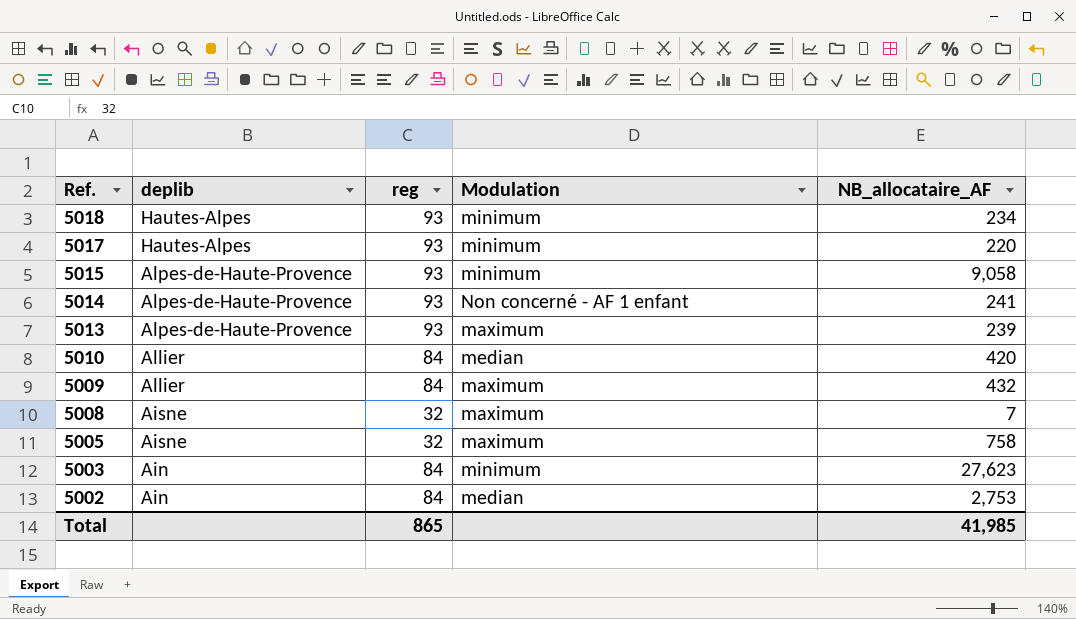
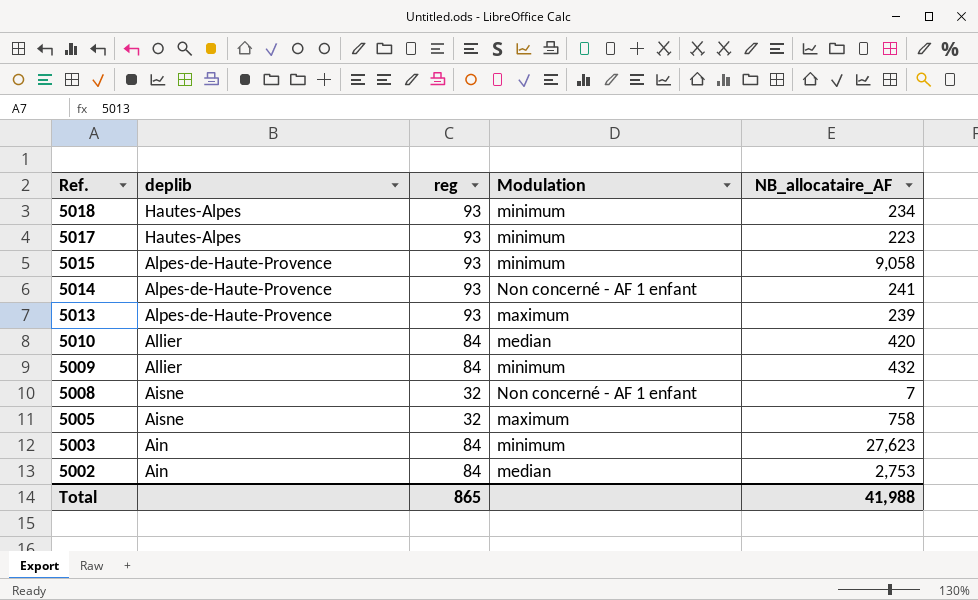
5017 | NB_allocataire_AF: 220 -> 223
5009 | Modulation: maximum -> minimum
5008 | Modulation: maximum -> Non concerné - AF 1 enfant
Total | NB_allocataire_AF: 41,985 -> 41,988

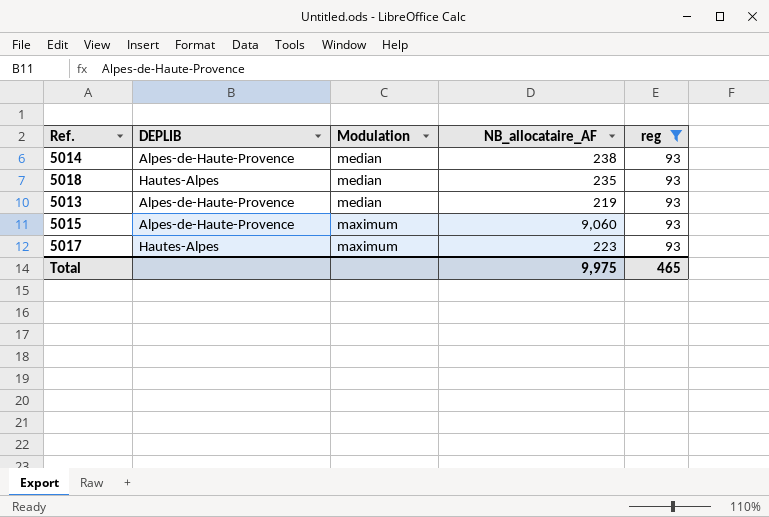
filter: none -> reg = 93
row order: Ref. descending -> Modulation descending
column name: deplib -> DEPLIB
column reg | position: 3 -> 5
5014 | Modulation: Non concerné - AF 1 enfant -> median
5014 | NB_allocataire_AF: 241 -> 238
5018 | Modulation: minimum -> median
5018 | NB_allocataire_AF: 234 -> 235
5013 | Modulation: maximum -> median
5013 | NB_allocataire_AF: 239 -> 219
5015 | Modulation: minimum -> maximum
5015 | NB_allocataire_AF: 9,058 -> 9,060
5017 | Modulation: minimum -> maximum
Total | NB_allocataire_AF: 41,988 -> 9,975
Total | reg: 865 -> 465

